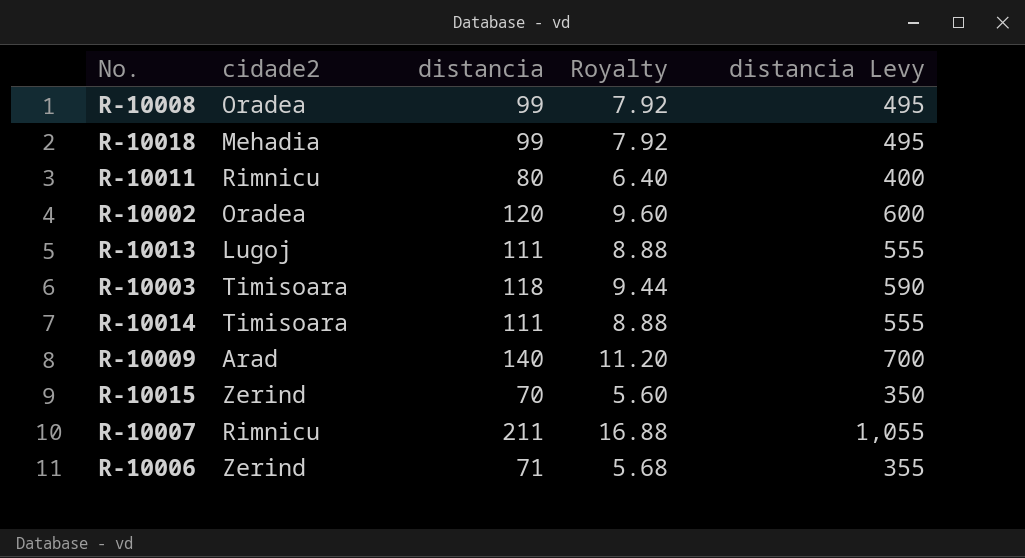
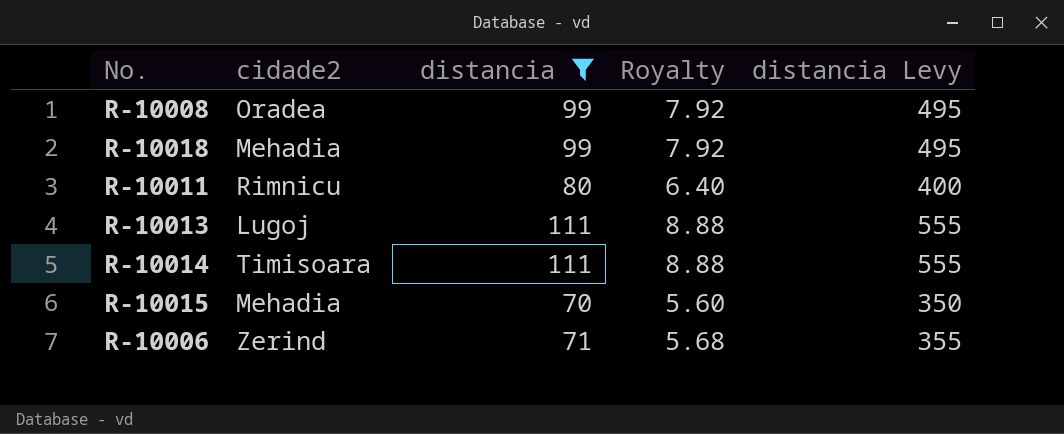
filter: none -> distancia <= 111
R-10015 | cidade2: Zerind -> Mehadia

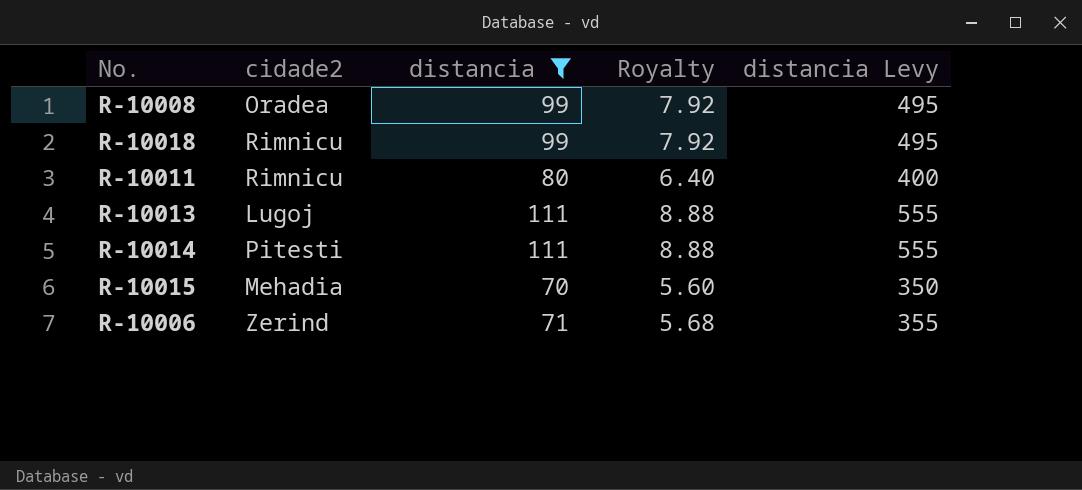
R-10018 | cidade2: Mehadia -> Rimnicu
R-10014 | cidade2: Timisoara -> Pitesti

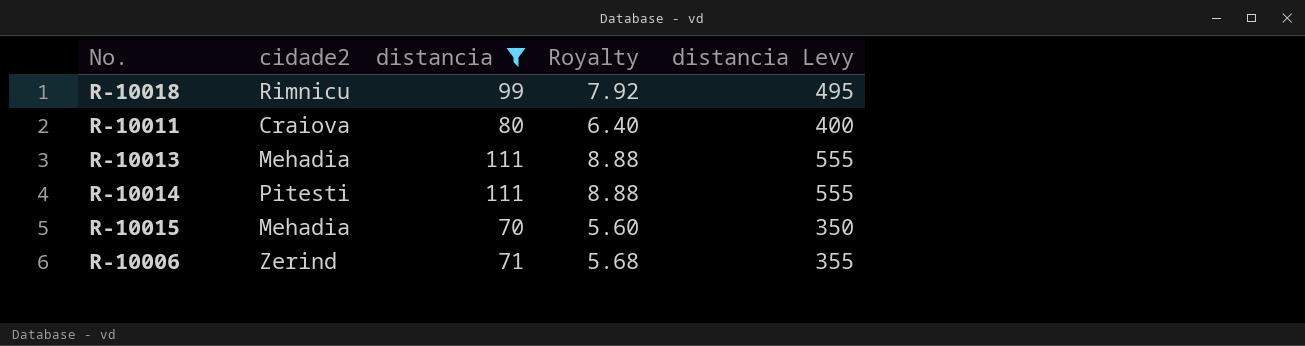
row R-10008: Oradea | 99 | 7.92 | 495 -> none
R-10011 | cidade2: Rimnicu -> Craiova
R-10013 | cidade2: Lugoj -> Mehadia

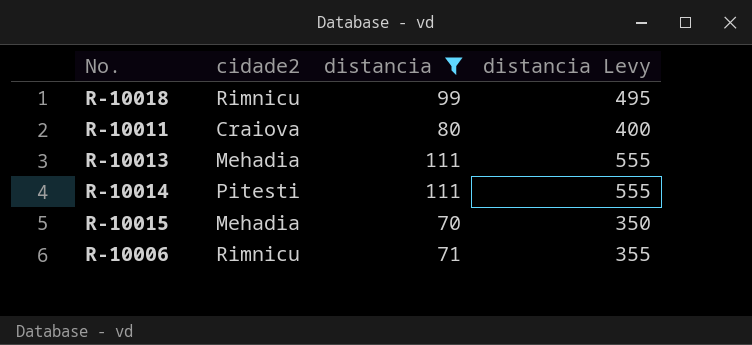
column Royalty | formula: [distancia] * 0.08 -> none
R-10006 | cidade2: Zerind -> Rimnicu

